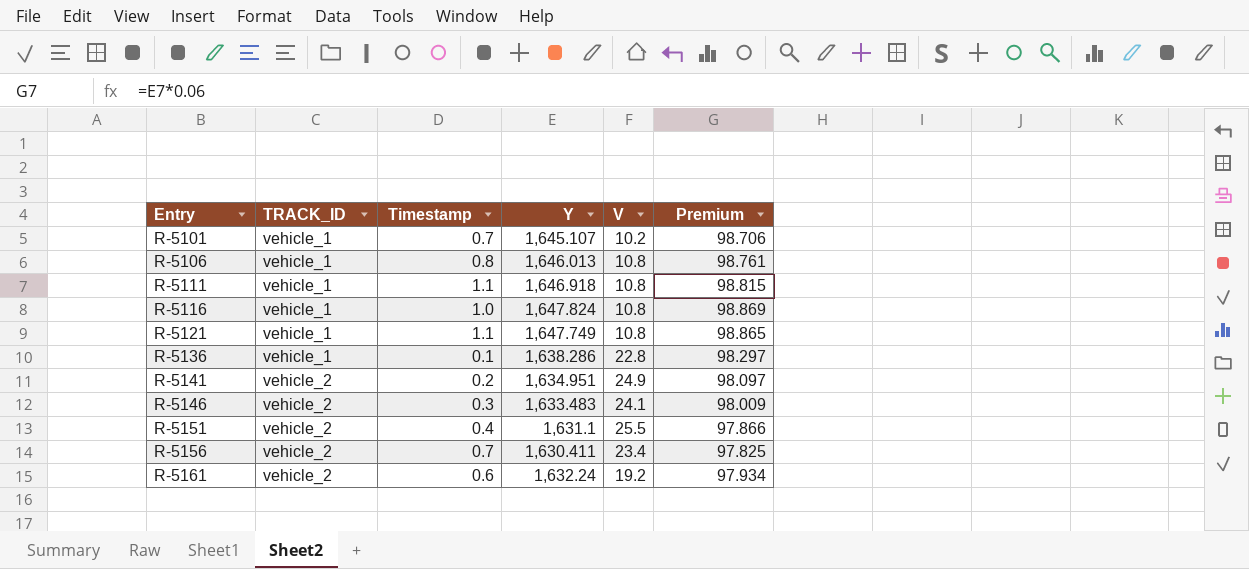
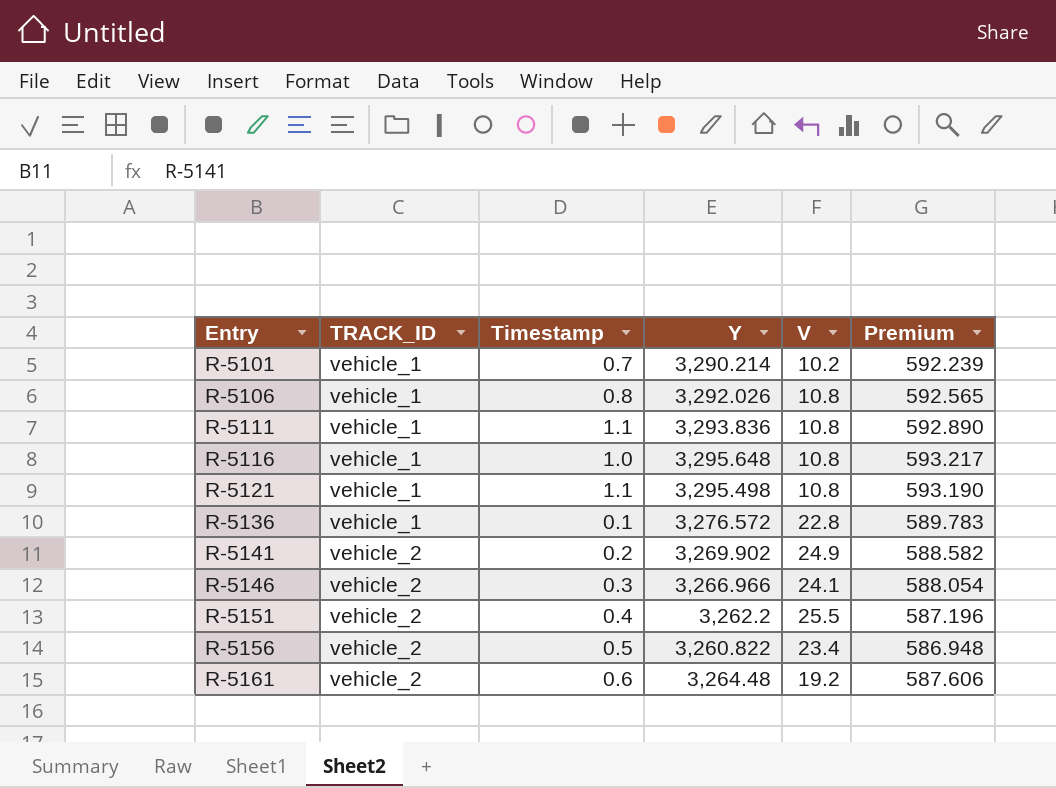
column Premium | formula: [Y] * 0.06 -> [Y] * 0.18
R-5101 | Y: 1,645.107 -> 3,290.214
R-5106 | Y: 1,646.013 -> 3,292.026
R-5111 | Y: 1,646.918 -> 3,293.836
R-5116 | Y: 1,647.824 -> 3,295.648
R-5121 | Y: 1,647.749 -> 3,295.498
R-5136 | Y: 1,638.286 -> 3,276.572
R-5141 | Y: 1,634.951 -> 3,269.902
R-5146 | Y: 1,633.483 -> 3,266.966
R-5151 | Y: 1,631.1 -> 3,262.2
R-5156 | Timestamp: 0.7 -> 0.5
R-5156 | Y: 1,630.411 -> 3,260.822
R-5161 | Y: 1,632.24 -> 3,264.48

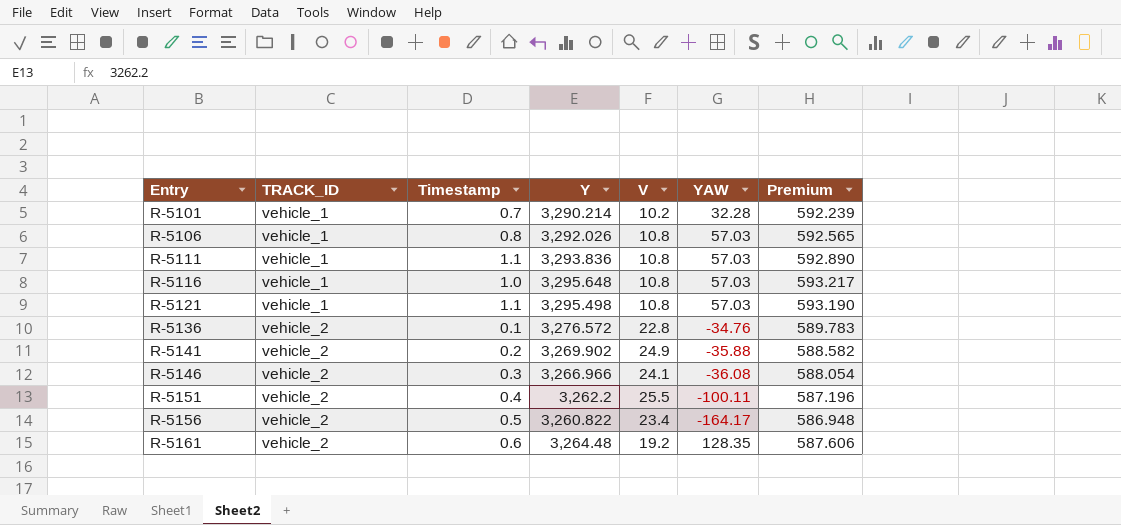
column YAW | position: none -> 6
R-5136 | TRACK_ID: vehicle_1 -> vehicle_2

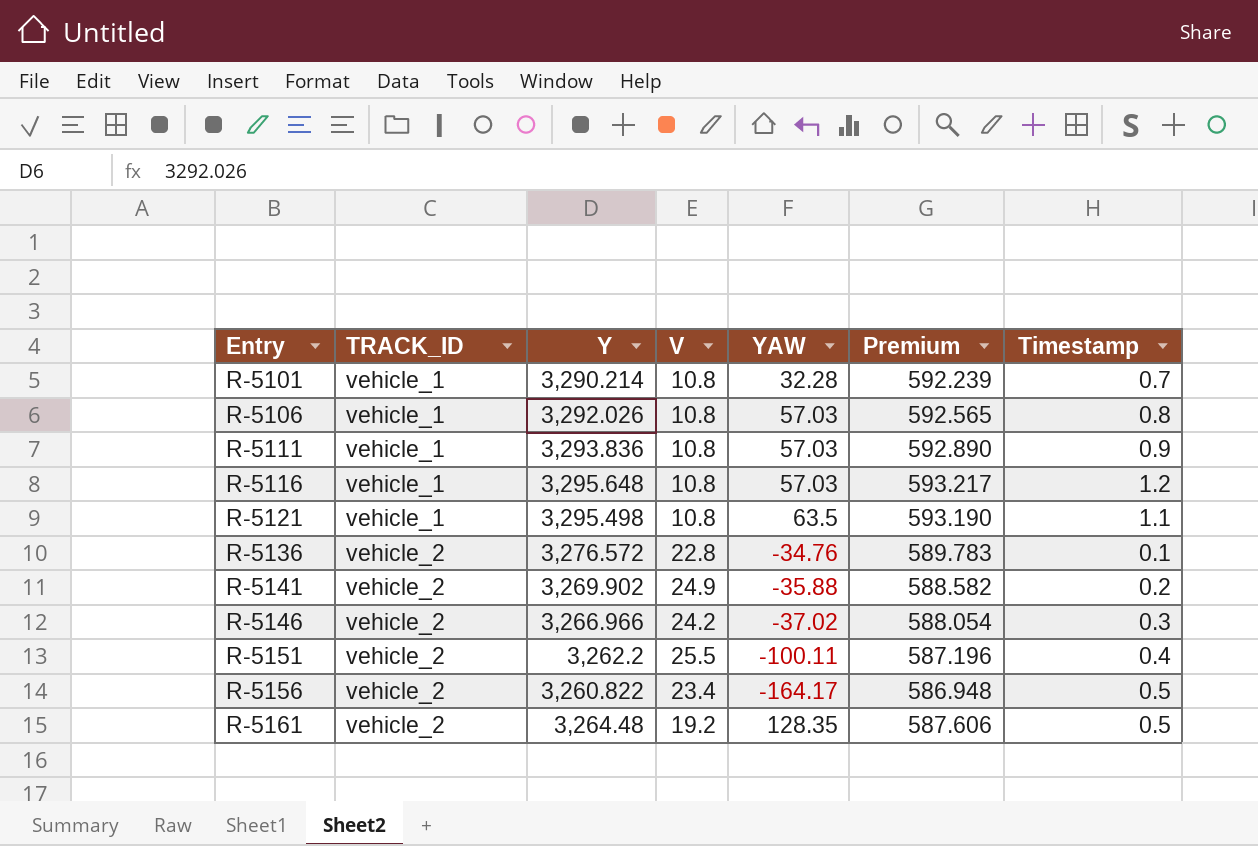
column Timestamp | position: 3 -> 7
R-5101 | V: 10.2 -> 10.8
R-5111 | Timestamp: 1.1 -> 0.9
R-5116 | Timestamp: 1.0 -> 1.2
R-5121 | YAW: 57.03 -> 63.5
R-5146 | V: 24.1 -> 24.2
R-5146 | YAW: -36.08 -> -37.02
R-5161 | Timestamp: 0.6 -> 0.5

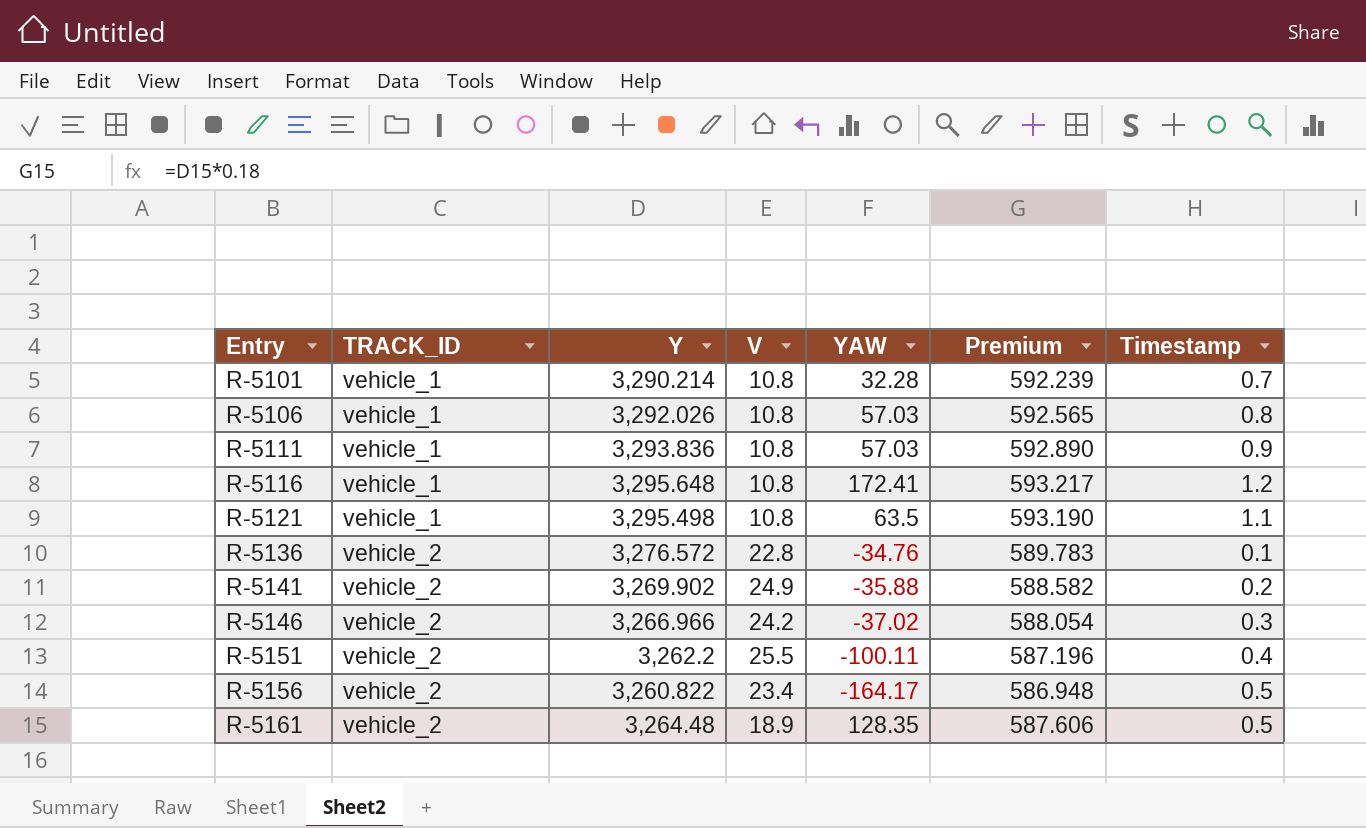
R-5116 | YAW: 57.03 -> 172.41
R-5161 | V: 19.2 -> 18.9

